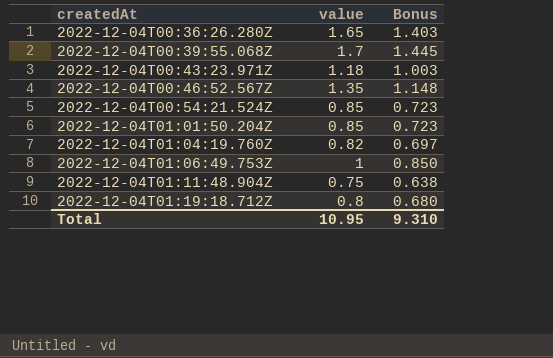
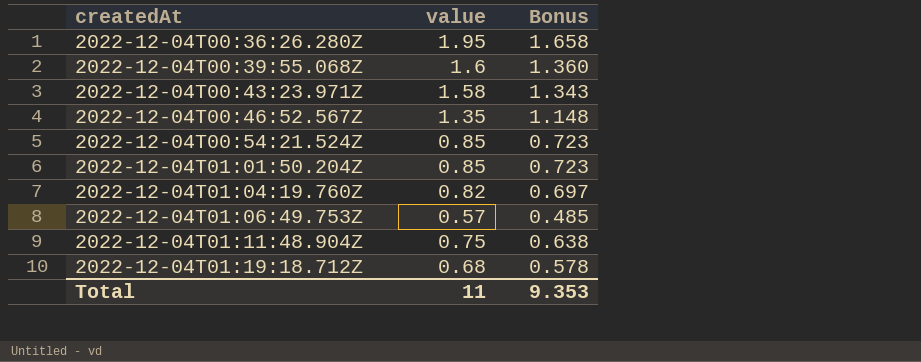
2022-12-04T00:36:26.280Z | value: 1.65 -> 1.95
2022-12-04T00:36:26.280Z | Bonus: 1.403 -> 1.658
2022-12-04T00:39:55.068Z | value: 1.7 -> 1.6
2022-12-04T00:39:55.068Z | Bonus: 1.445 -> 1.360
2022-12-04T00:43:23.971Z | value: 1.18 -> 1.58
2022-12-04T00:43:23.971Z | Bonus: 1.003 -> 1.343
2022-12-04T01:06:49.753Z | value: 1 -> 0.57
2022-12-04T01:06:49.753Z | Bonus: 0.850 -> 0.485
2022-12-04T01:19:18.712Z | value: 0.8 -> 0.68
2022-12-04T01:19:18.712Z | Bonus: 0.680 -> 0.578
Total | value: 10.95 -> 11
Total | Bonus: 9.310 -> 9.353

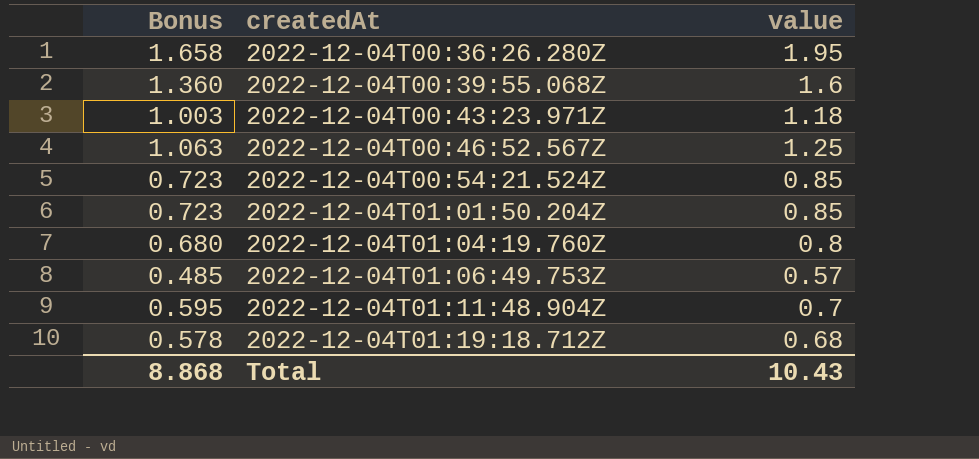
column Bonus | position: 3 -> 1
2022-12-04T00:43:23.971Z | Bonus: 1.343 -> 1.003
2022-12-04T00:43:23.971Z | value: 1.58 -> 1.18
2022-12-04T00:46:52.567Z | Bonus: 1.148 -> 1.063
2022-12-04T00:46:52.567Z | value: 1.35 -> 1.25
2022-12-04T01:04:19.760Z | Bonus: 0.697 -> 0.680
2022-12-04T01:04:19.760Z | value: 0.82 -> 0.8
2022-12-04T01:11:48.904Z | Bonus: 0.638 -> 0.595
2022-12-04T01:11:48.904Z | value: 0.75 -> 0.7
Total | Bonus: 9.353 -> 8.868
Total | value: 11 -> 10.43

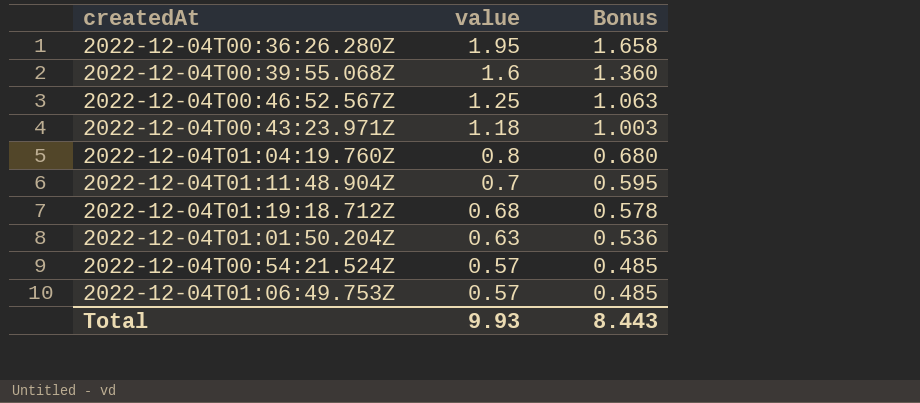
row order: createdAt ascending -> value descending
column Bonus | position: 1 -> 3
2022-12-04T01:01:50.204Z | value: 0.85 -> 0.63
2022-12-04T01:01:50.204Z | Bonus: 0.723 -> 0.536
2022-12-04T00:54:21.524Z | value: 0.85 -> 0.57
2022-12-04T00:54:21.524Z | Bonus: 0.723 -> 0.485
Total | value: 10.43 -> 9.93
Total | Bonus: 8.868 -> 8.443

